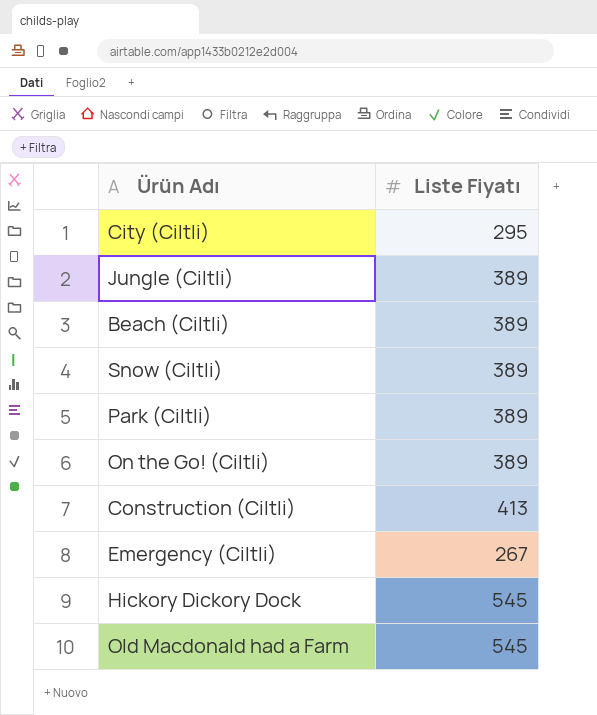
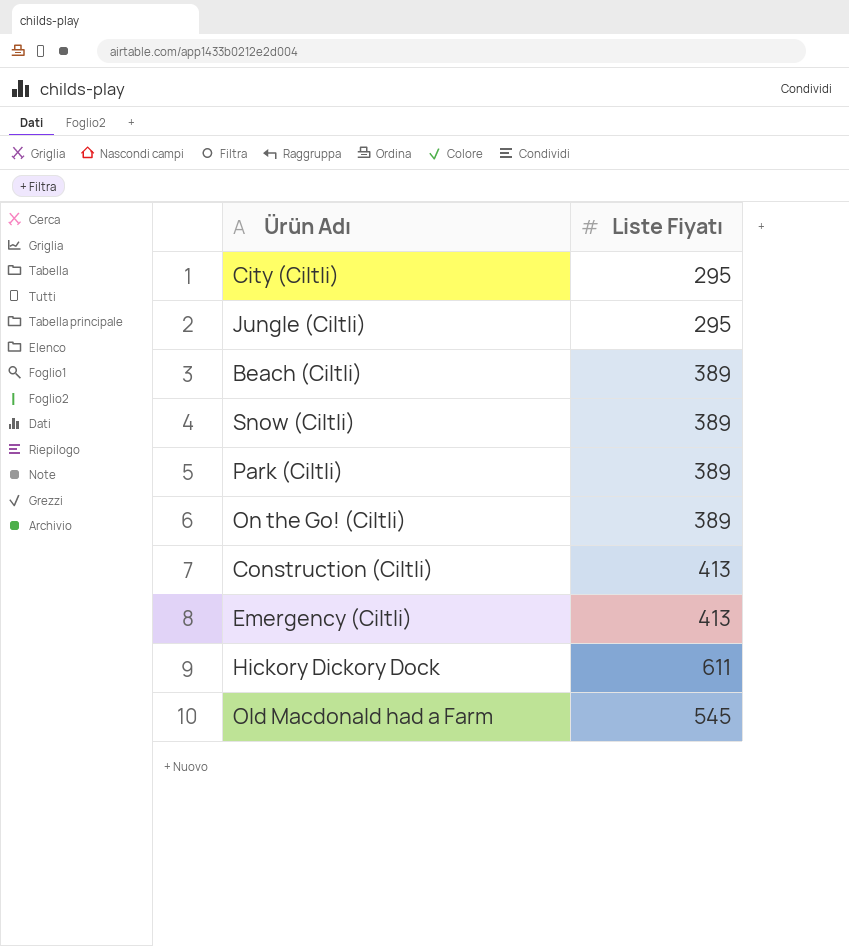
Jungle (Ciltli) | Liste Fiyatı: 389 -> 295
Emergency (Ciltli) | Liste Fiyatı: 267 -> 413
Hickory Dickory Dock | Liste Fiyatı: 545 -> 611

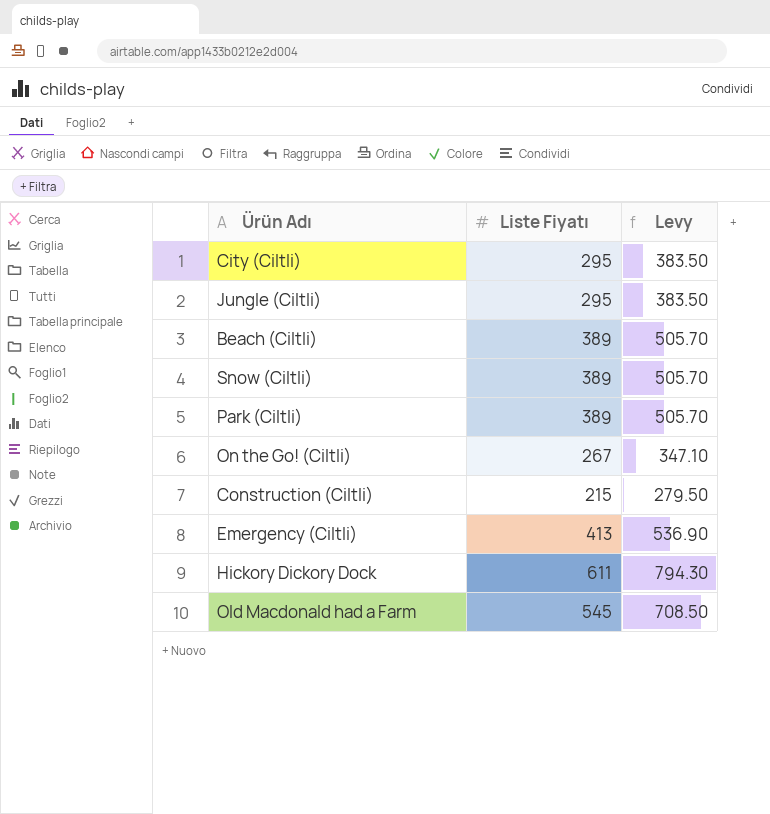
column Levy | formula: none -> [Liste Fiyatı] * 1.3
On the Go! (Ciltli) | Liste Fiyatı: 389 -> 267
Construction (Ciltli) | Liste Fiyatı: 413 -> 215

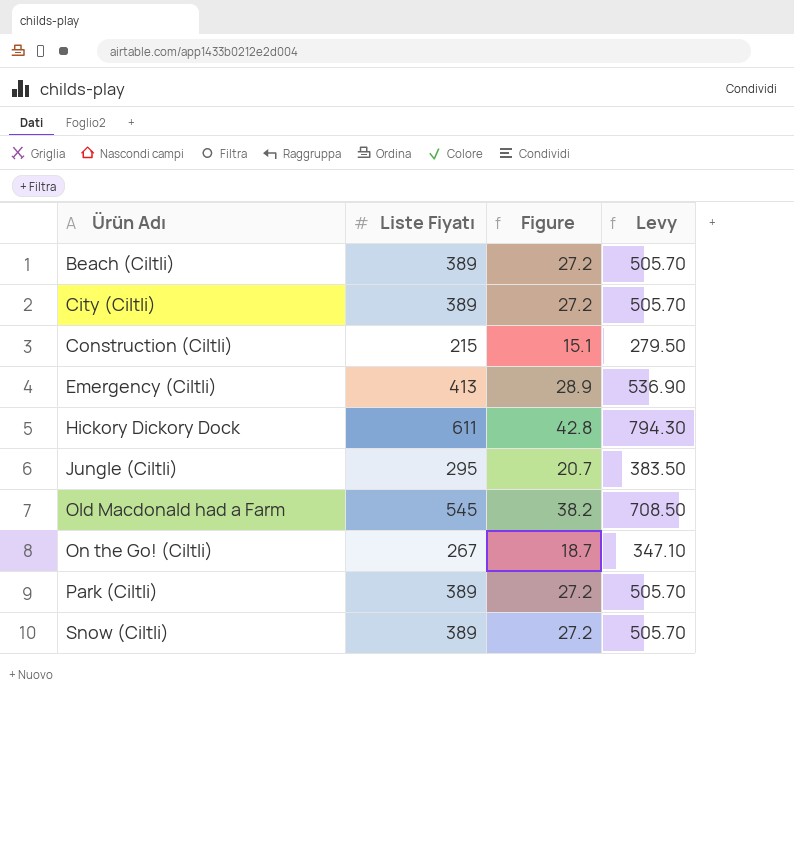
row order: none -> Ürün Adı ascending
column Figure | formula: none -> [Liste Fiyatı] * 0.07
City (Ciltli) | Liste Fiyatı: 295 -> 389
City (Ciltli) | Levy: 383.50 -> 505.70

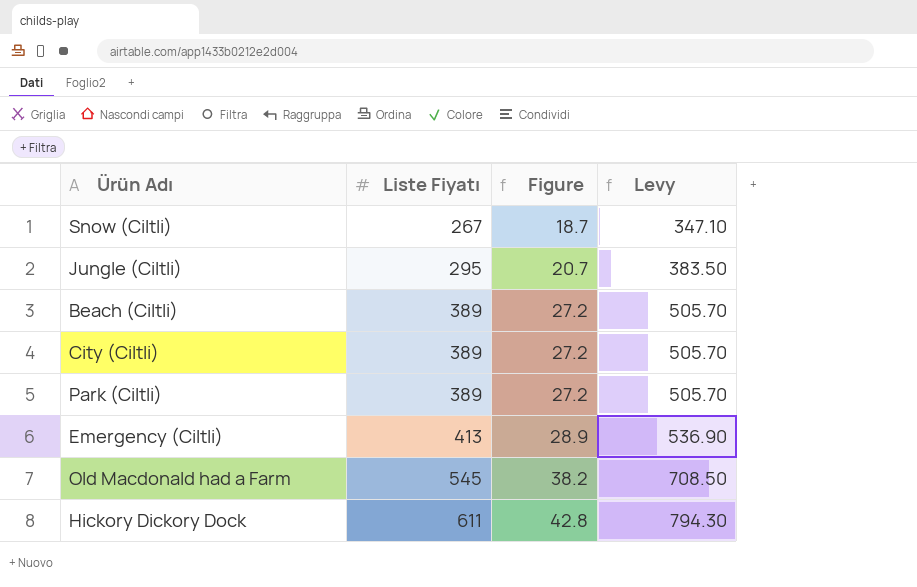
row order: Ürün Adı ascending -> Liste Fiyatı ascending
row Construction (Ciltli): 215 | 15.1 | 279.50 -> none
row On the Go! (Ciltli): 267 | 18.7 | 347.10 -> none
Snow (Ciltli) | Liste Fiyatı: 389 -> 267
Snow (Ciltli) | Figure: 27.2 -> 18.7
Snow (Ciltli) | Levy: 505.70 -> 347.10

